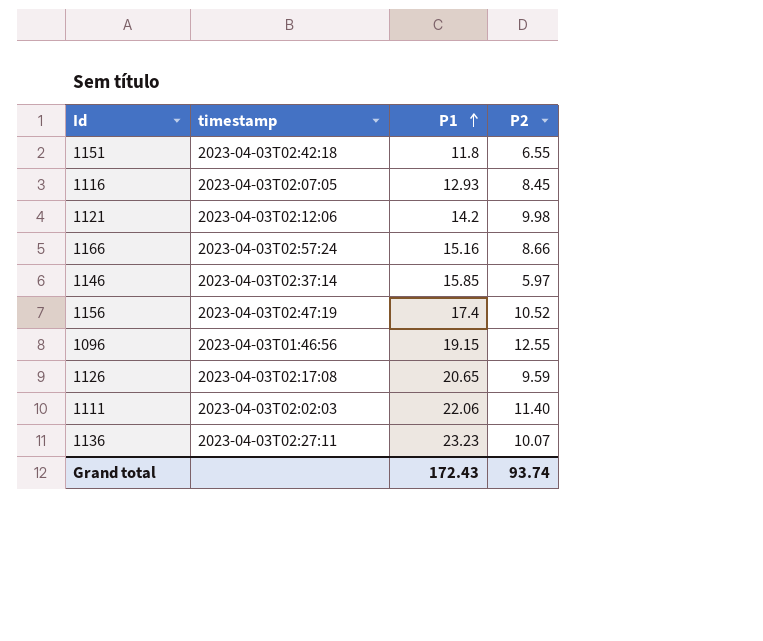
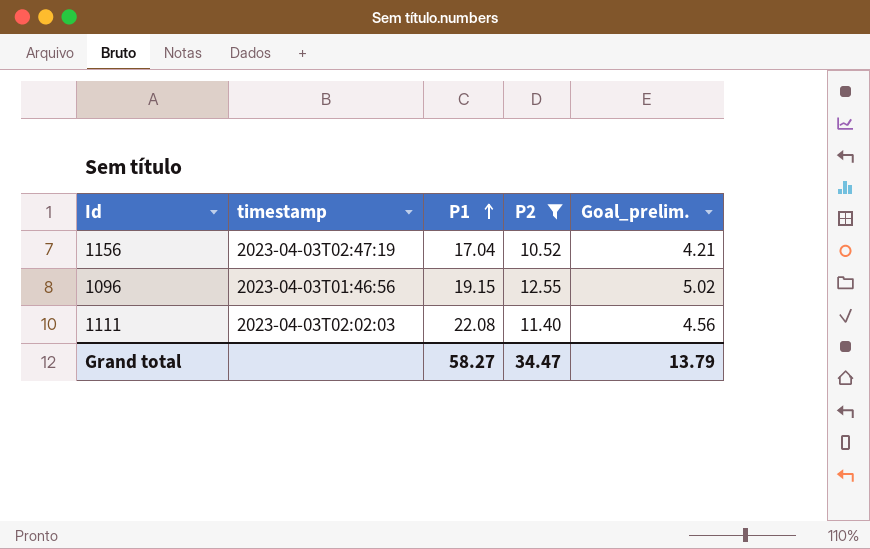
filter: none -> P2 >= 10.52
column Goal_prelim. | formula: none -> [P2] * 0.4
1156 | P1: 17.4 -> 17.04
1111 | P1: 22.06 -> 22.08
Grand total | P1: 172.43 -> 58.27
Grand total | P2: 93.74 -> 34.47

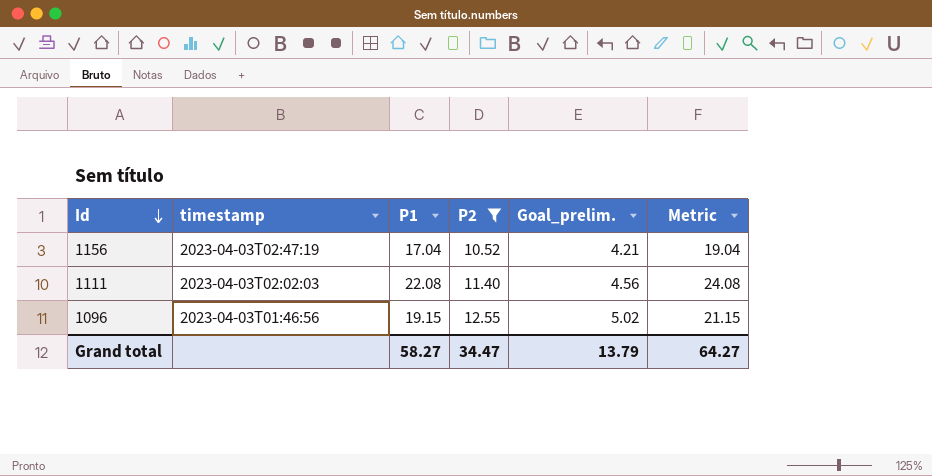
row order: P1 ascending -> Id descending
column Metric | formula: none -> [P1] + 2

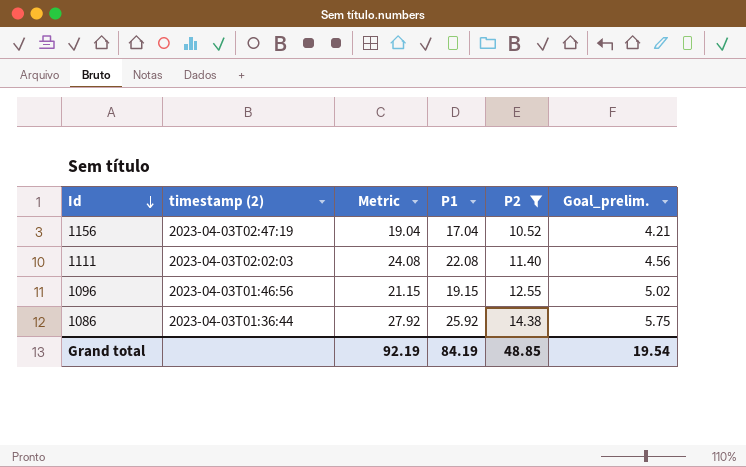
column name: timestamp -> timestamp (2)
column Metric | position: 6 -> 3
row 1086: none -> 2023-04-03T01:36:44 | 27.92 | 25.92 | 14.38 | 5.75
Grand total | Metric: 64.27 -> 92.19
Grand total | P1: 58.27 -> 84.19
Grand total | P2: 34.47 -> 48.85
Grand total | Goal_prelim.: 13.79 -> 19.54

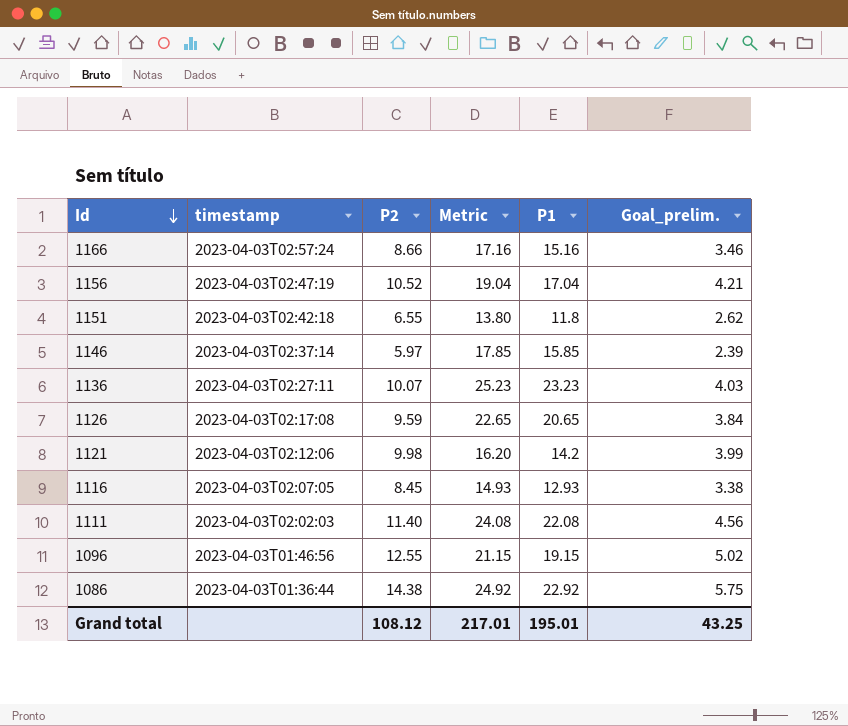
filter: P2 >= 10.52 -> none
column name: timestamp (2) -> timestamp
column P2 | position: 5 -> 3
1086 | Metric: 27.92 -> 24.92
1086 | P1: 25.92 -> 22.92
Grand total | P2: 48.85 -> 108.12
Grand total | Metric: 92.19 -> 217.01
Grand total | P1: 84.19 -> 195.01
Grand total | Goal_prelim.: 19.54 -> 43.25

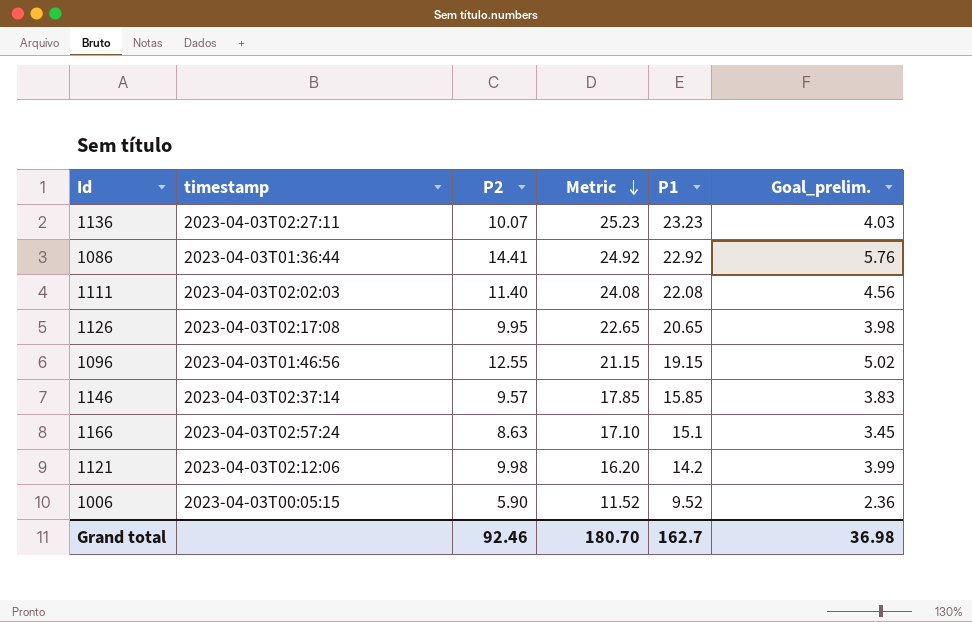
row order: Id descending -> Metric descending
row 1156: 2023-04-03T02:47:19 | 10.52 | 19.04 | 17.04 | 4.21 -> none
row 1151: 2023-04-03T02:42:18 | 6.55 | 13.80 | 11.8 | 2.62 -> none
row 1116: 2023-04-03T02:07:05 | 8.45 | 14.93 | 12.93 | 3.38 -> none
1086 | P2: 14.38 -> 14.41
1086 | Goal_prelim.: 5.75 -> 5.76
1126 | P2: 9.59 -> 9.95
1126 | Goal_prelim.: 3.84 -> 3.98
1146 | P2: 5.97 -> 9.57
1146 | Goal_prelim.: 2.39 -> 3.83
1166 | P2: 8.66 -> 8.63
1166 | Metric: 17.16 -> 17.10
1166 | P1: 15.16 -> 15.1
1166 | Goal_prelim.: 3.46 -> 3.45
row 1006: none -> 2023-04-03T00:05:15 | 5.90 | 11.52 | 9.52 | 2.36
Grand total | P2: 108.12 -> 92.46
Grand total | Metric: 217.01 -> 180.70
Grand total | P1: 195.01 -> 162.7
Grand total | Goal_prelim.: 43.25 -> 36.98

